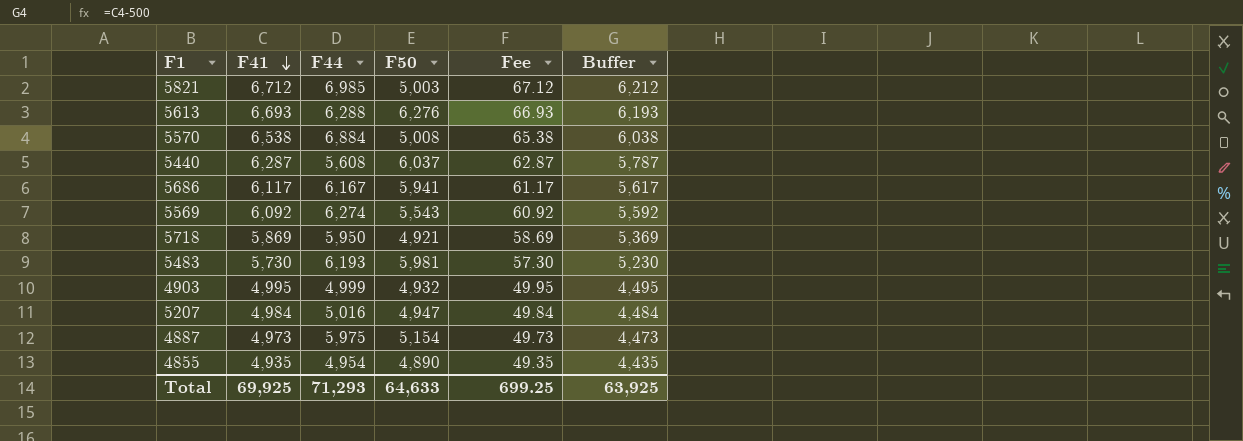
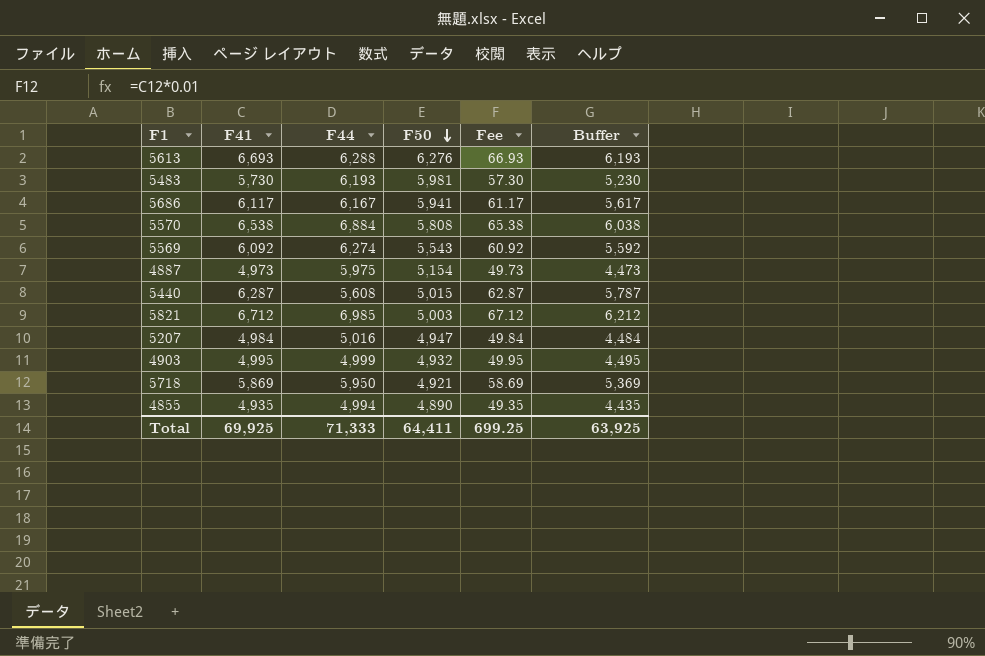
row order: F41 descending -> F50 descending
5570 | F50: 5,008 -> 5,808
5440 | F50: 6,037 -> 5,015
4855 | F44: 4,954 -> 4,994
Total | F44: 71,293 -> 71,333
Total | F50: 64,633 -> 64,411

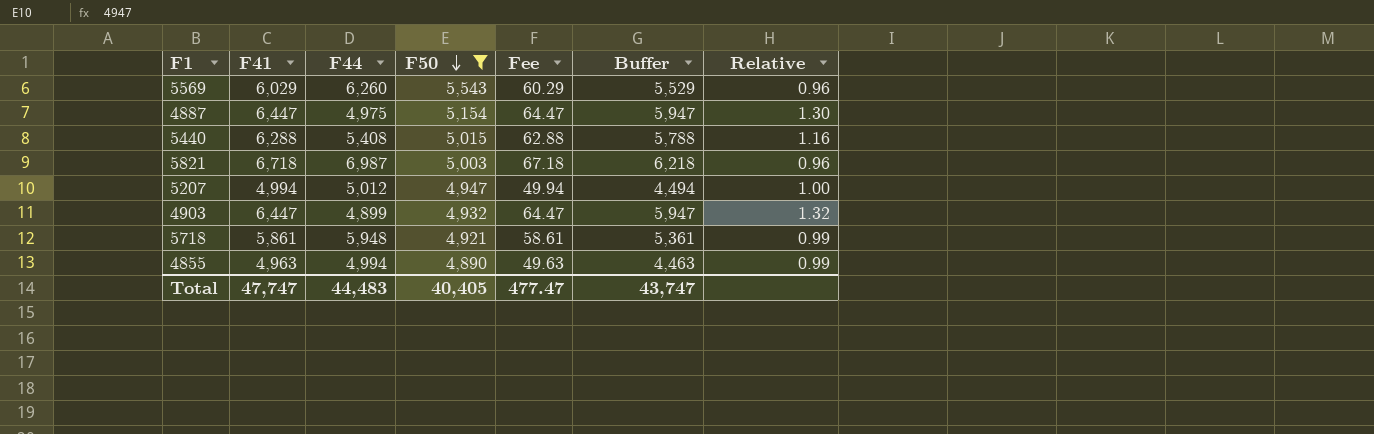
filter: none -> F50 <= 5,543
column Relative | formula: none -> [F41] / [F44]
5569 | F41: 6,092 -> 6,029
5569 | F44: 6,274 -> 6,260
5569 | Fee: 60.92 -> 60.29
5569 | Buffer: 5,592 -> 5,529
4887 | F41: 4,973 -> 6,447
4887 | F44: 5,975 -> 4,975
4887 | Fee: 49.73 -> 64.47
4887 | Buffer: 4,473 -> 5,947
5440 | F41: 6,287 -> 6,288
5440 | F44: 5,608 -> 5,408
5440 | Fee: 62.87 -> 62.88
5440 | Buffer: 5,787 -> 5,788
5821 | F41: 6,712 -> 6,718
5821 | F44: 6,985 -> 6,987
5821 | Fee: 67.12 -> 67.18
5821 | Buffer: 6,212 -> 6,218
5207 | F41: 4,984 -> 4,994
5207 | F44: 5,016 -> 5,012
5207 | Fee: 49.84 -> 49.94
5207 | Buffer: 4,484 -> 4,494
4903 | F41: 4,995 -> 6,447
4903 | F44: 4,999 -> 4,899
4903 | Fee: 49.95 -> 64.47
4903 | Buffer: 4,495 -> 5,947
5718 | F41: 5,869 -> 5,861
5718 | F44: 5,950 -> 5,948
5718 | Fee: 58.69 -> 58.61
5718 | Buffer: 5,369 -> 5,361
4855 | F41: 4,935 -> 4,963
4855 | Fee: 49.35 -> 49.63
4855 | Buffer: 4,435 -> 4,463
Total | F41: 69,925 -> 47,747
Total | F44: 71,333 -> 44,483
Total | F50: 64,411 -> 40,405
Total | Fee: 699.25 -> 477.47
Total | Buffer: 63,925 -> 43,747

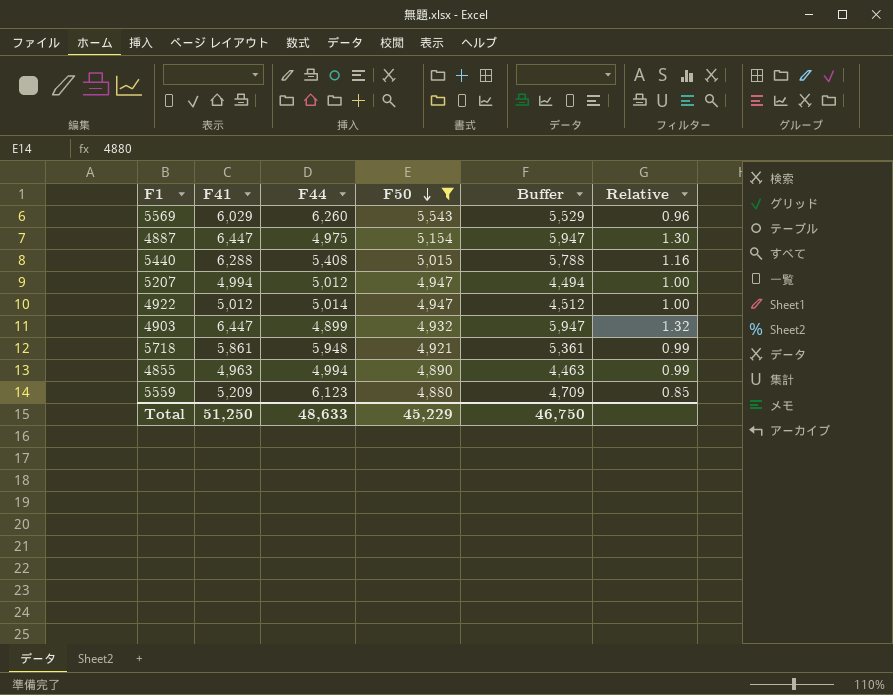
column Fee | formula: [F41] * 0.01 -> none
row 5821: 6,718 | 6,987 | 5,003 | 67.18 | 6,218 | 0.96 -> none
row 4922: none -> 5,012 | 5,014 | 4,947 | 4,512 | 1.00
row 5559: none -> 5,209 | 6,123 | 4,880 | 4,709 | 0.85
Total | F41: 47,747 -> 51,250
Total | F44: 44,483 -> 48,633
Total | F50: 40,405 -> 45,229
Total | Buffer: 43,747 -> 46,750

